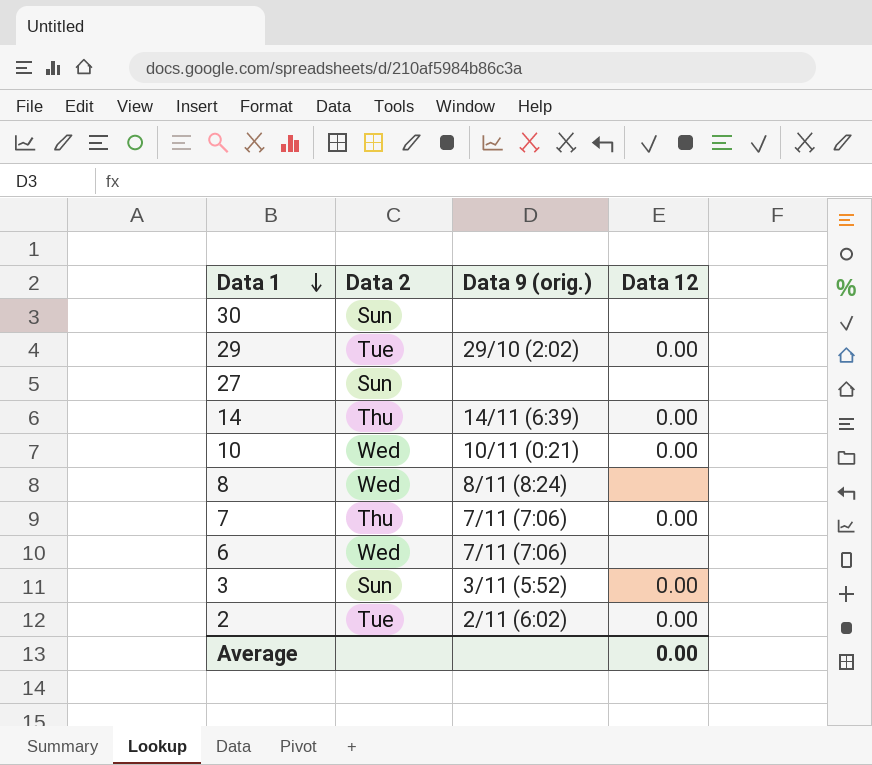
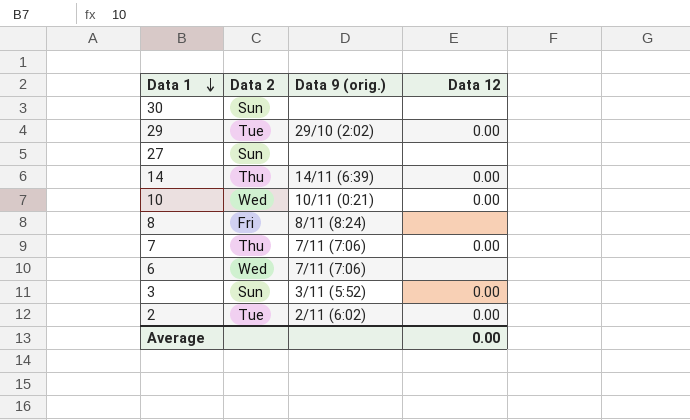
8 | Data 2: Wed -> Fri

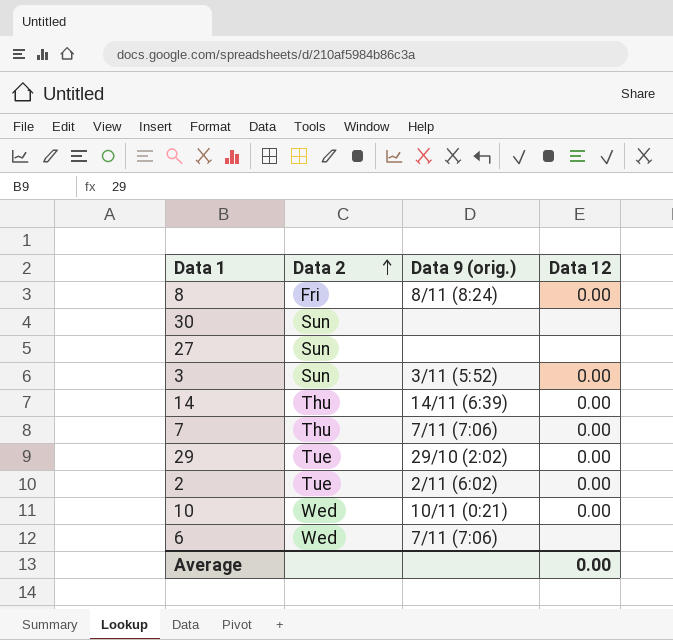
row order: Data 1 descending -> Data 2 ascending
8 | Data 12: none -> 0.00

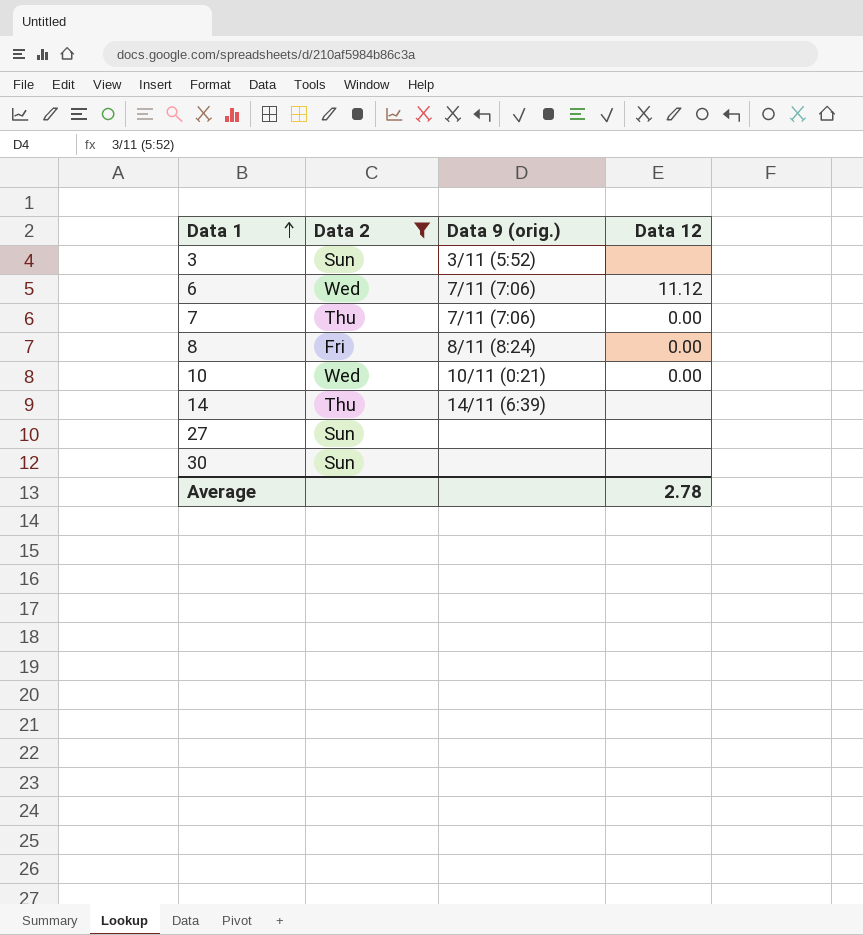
filter: none -> Data 2 != Tue
row order: Data 2 ascending -> Data 1 ascending
3 | Data 12: 0.00 -> none
6 | Data 12: none -> 11.12
14 | Data 12: 0.00 -> none
Average | Data 12: 0.00 -> 2.78

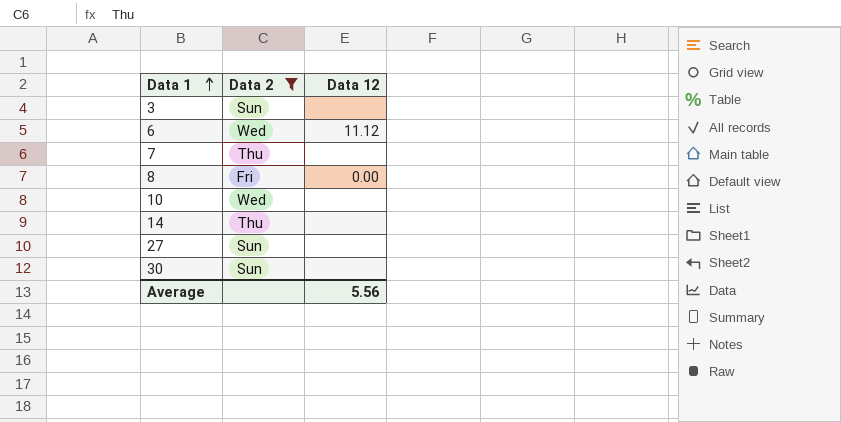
column Data 9 (orig.) | position: 3 -> none
7 | Data 12: 0.00 -> none
10 | Data 12: 0.00 -> none
Average | Data 12: 2.78 -> 5.56

